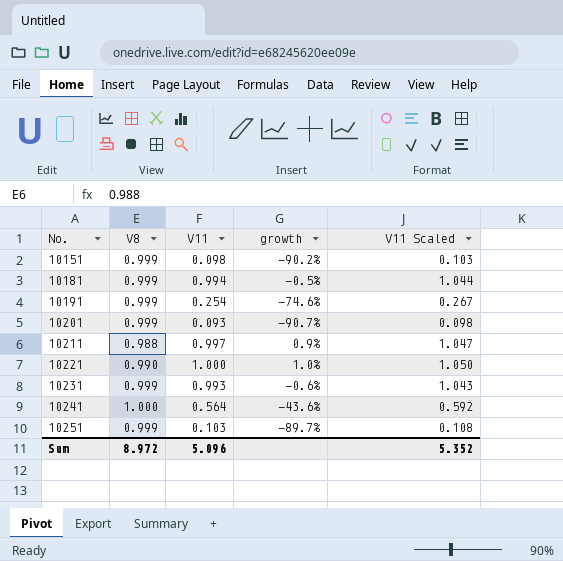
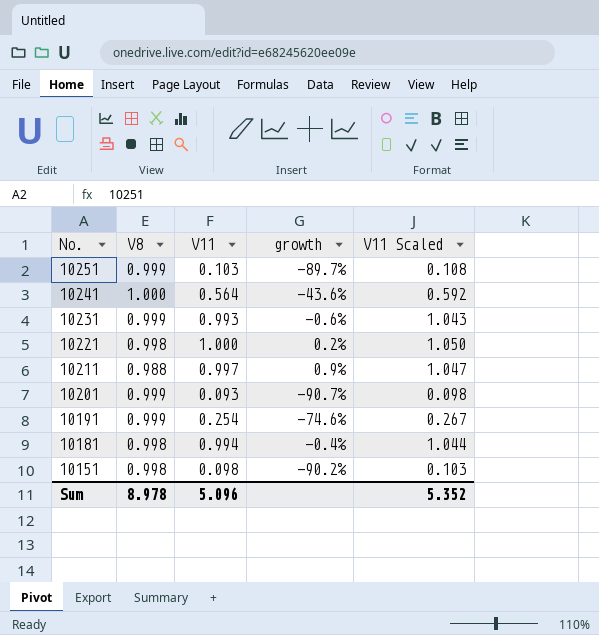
row order: No. ascending -> No. descending
10221 | V8: 0.990 -> 0.998
10221 | growth: 1.0% -> 0.2%
10181 | V8: 0.999 -> 0.998
10181 | growth: -0.5% -> -0.4%
10151 | V8: 0.999 -> 0.998
Sum | V8: 8.972 -> 8.978

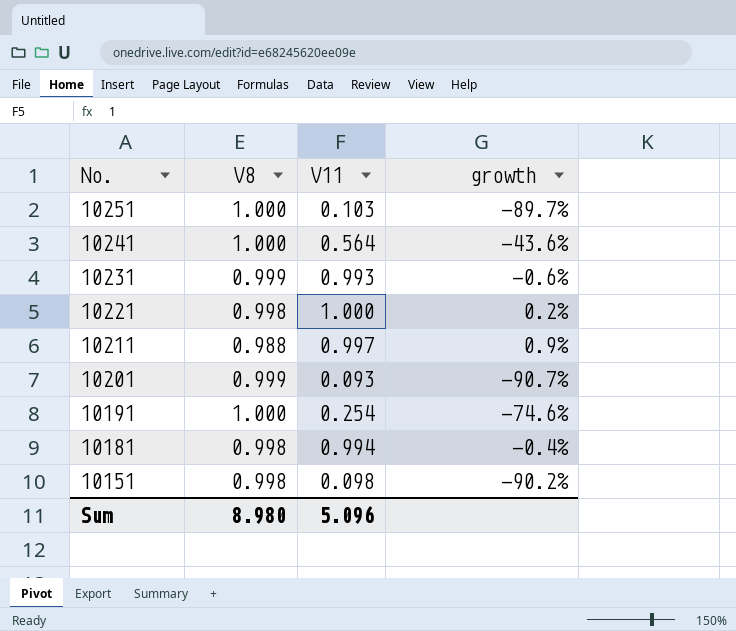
column V11 Scaled | formula: [V11] * 1.05 -> none
10251 | V8: 0.999 -> 1.000
10191 | V8: 0.999 -> 1.000
Sum | V8: 8.978 -> 8.980

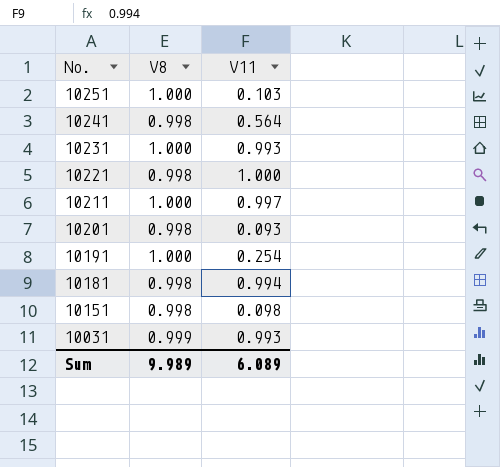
column growth | formula: ([V11] - [V8]) / [V8] -> none
10241 | V8: 1.000 -> 0.998
10231 | V8: 0.999 -> 1.000
10211 | V8: 0.988 -> 1.000
10201 | V8: 0.999 -> 0.998
row 10031: none -> 0.999 | 0.993
Sum | V8: 8.980 -> 9.989
Sum | V11: 5.096 -> 6.089

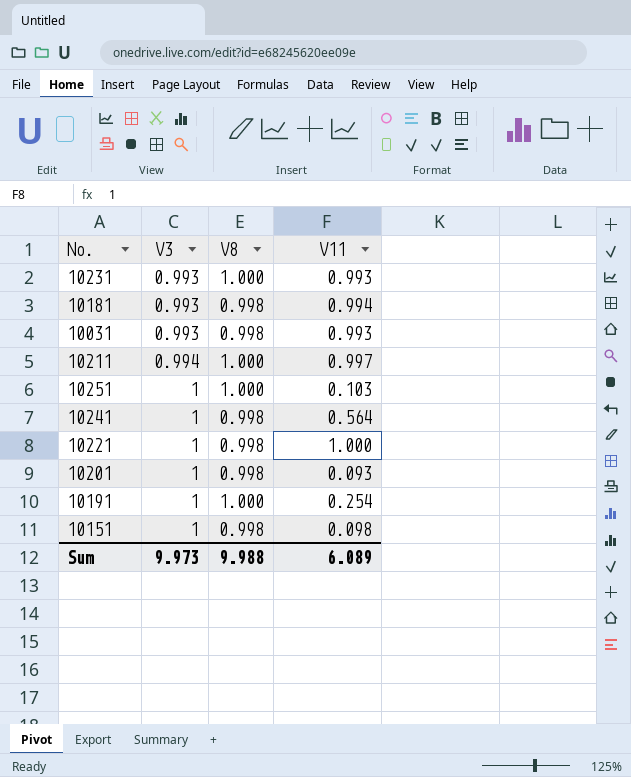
row order: No. descending -> V3 ascending
column V3 | position: none -> 2
10031 | V8: 0.999 -> 0.998
Sum | V8: 9.989 -> 9.988

